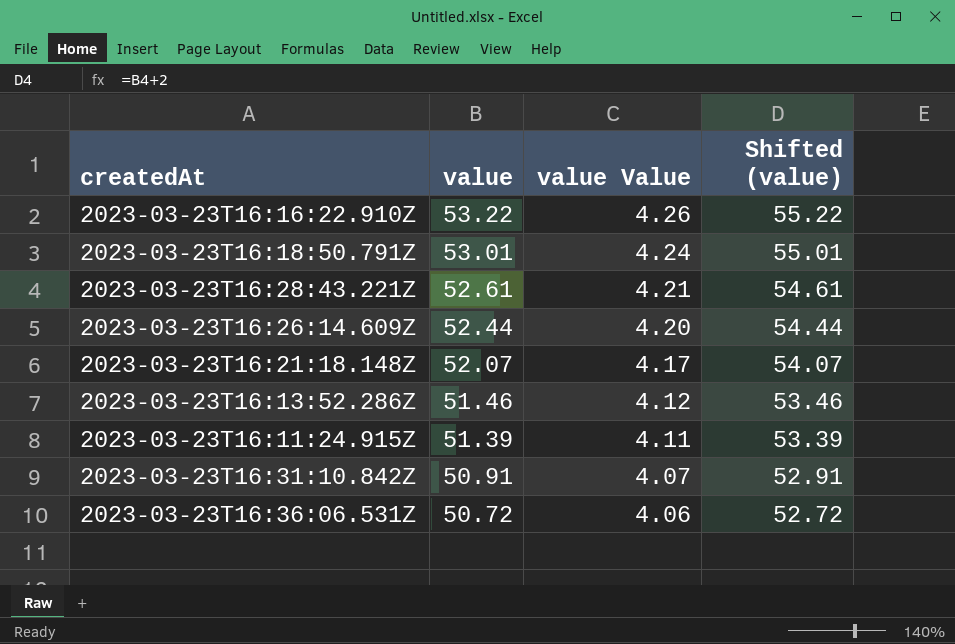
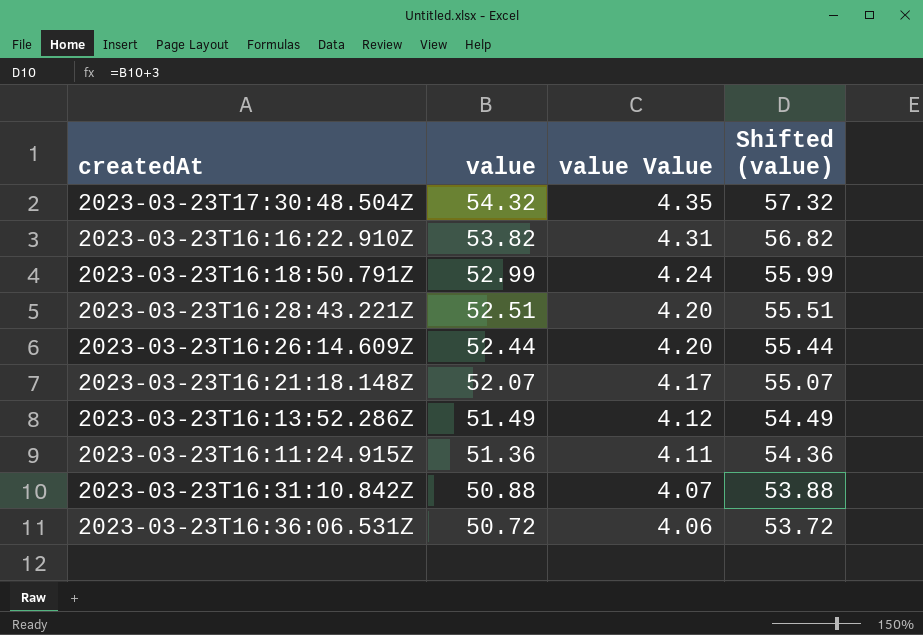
column Shifted (value) | formula: [value] + 2 -> [value] + 3
row 2023-03-23T17:30:48.504Z: none -> 54.32 | 4.35 | 57.32
2023-03-23T16:16:22.910Z | value: 53.22 -> 53.82
2023-03-23T16:16:22.910Z | value Value: 4.26 -> 4.31
2023-03-23T16:18:50.791Z | value: 53.01 -> 52.99
2023-03-23T16:28:43.221Z | value: 52.61 -> 52.51
2023-03-23T16:28:43.221Z | value Value: 4.21 -> 4.20
2023-03-23T16:13:52.286Z | value: 51.46 -> 51.49
2023-03-23T16:11:24.915Z | value: 51.39 -> 51.36
2023-03-23T16:31:10.842Z | value: 50.91 -> 50.88

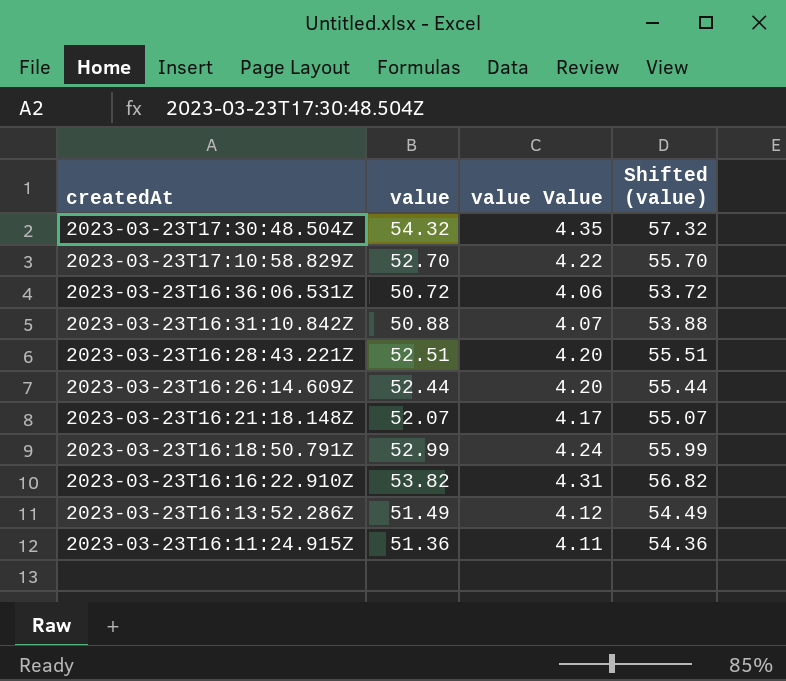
row order: value descending -> createdAt descending
row 2023-03-23T17:10:58.829Z: none -> 52.70 | 4.22 | 55.70

